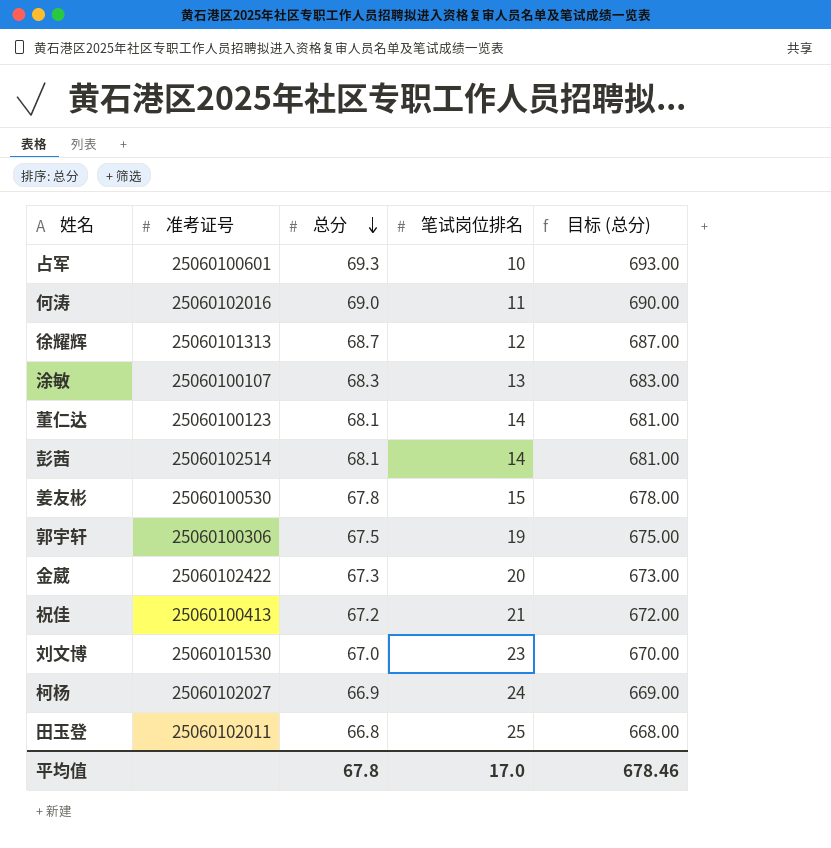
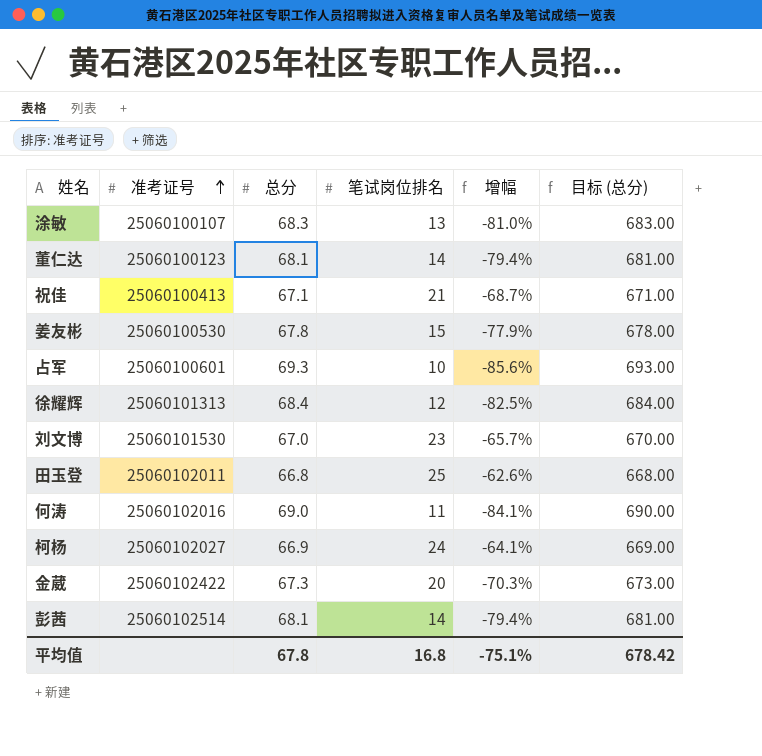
row order: 总分 descending -> 准考证号 ascending
column 增幅 | formula: none -> ([笔试岗位排名] - [总分]) / [总分]
row 郭宇轩: 25060100306 | 67.5 | 19 | 675.00 -> none
祝佳 | 总分: 67.2 -> 67.1
祝佳 | 目标 (总分): 672.00 -> 671.00
徐耀辉 | 总分: 68.7 -> 68.4
徐耀辉 | 目标 (总分): 687.00 -> 684.00
平均值 | 笔试岗位排名: 17.0 -> 16.8
平均值 | 目标 (总分): 678.46 -> 678.42

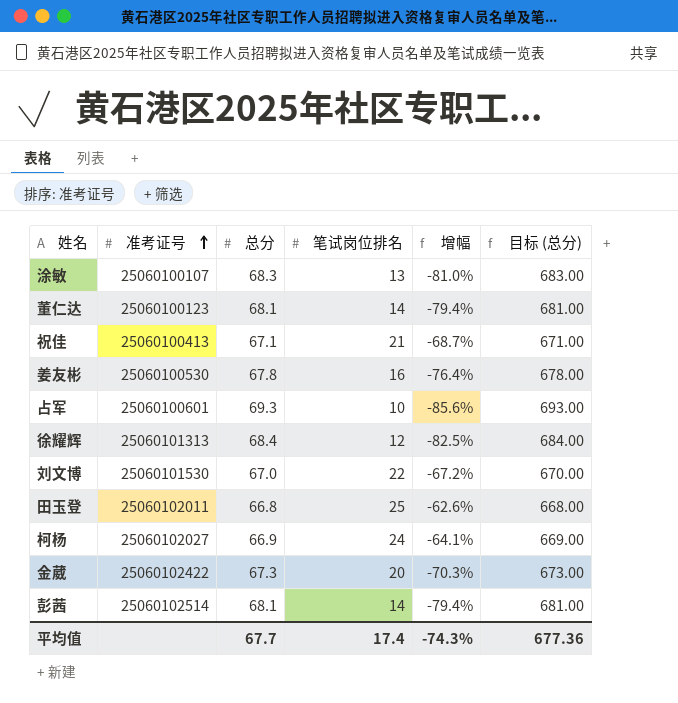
row 何涛: 25060102016 | 69.0 | 11 | -84.1% | 690.00 -> none
姜友彬 | 笔试岗位排名: 15 -> 16
姜友彬 | 增幅: -77.9% -> -76.4%
刘文博 | 笔试岗位排名: 23 -> 22
刘文博 | 增幅: -65.7% -> -67.2%
平均值 | 总分: 67.8 -> 67.7
平均值 | 笔试岗位排名: 16.8 -> 17.4
平均值 | 增幅: -75.1% -> -74.3%
平均值 | 目标 (总分): 678.42 -> 677.36

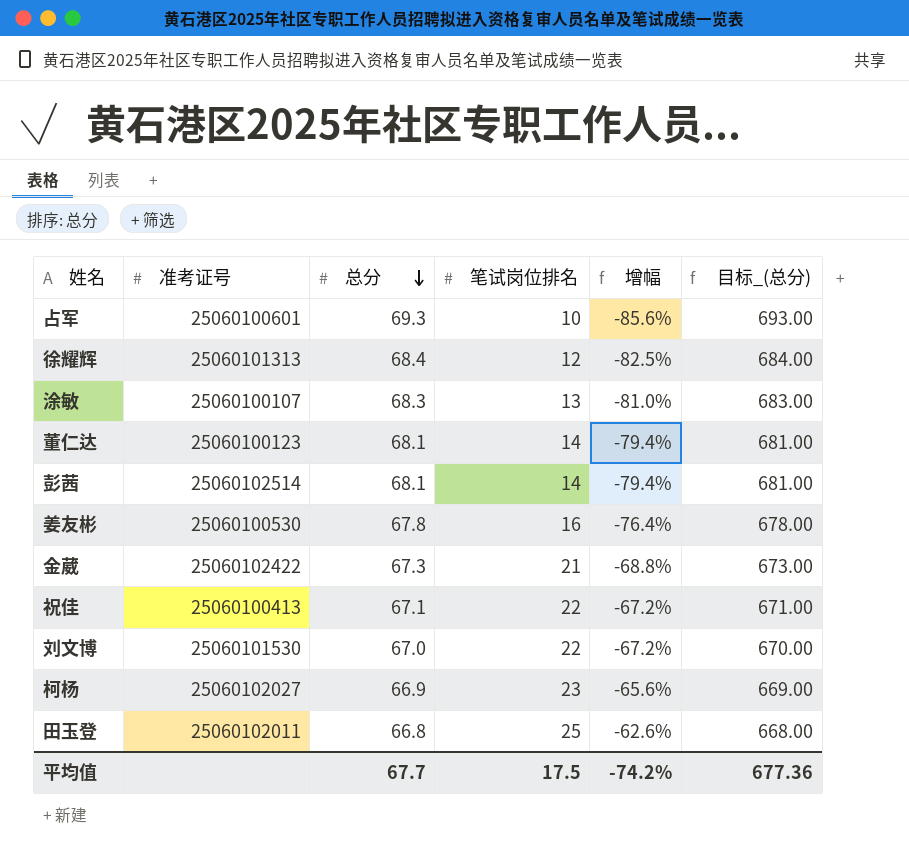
row order: 准考证号 ascending -> 总分 descending
column name: 目标 (总分) -> 目标_(总分)
金葳 | 笔试岗位排名: 20 -> 21
金葳 | 增幅: -70.3% -> -68.8%
祝佳 | 笔试岗位排名: 21 -> 22
祝佳 | 增幅: -68.7% -> -67.2%
柯杨 | 笔试岗位排名: 24 -> 23
柯杨 | 增幅: -64.1% -> -65.6%
平均值 | 笔试岗位排名: 17.4 -> 17.5
平均值 | 增幅: -74.3% -> -74.2%

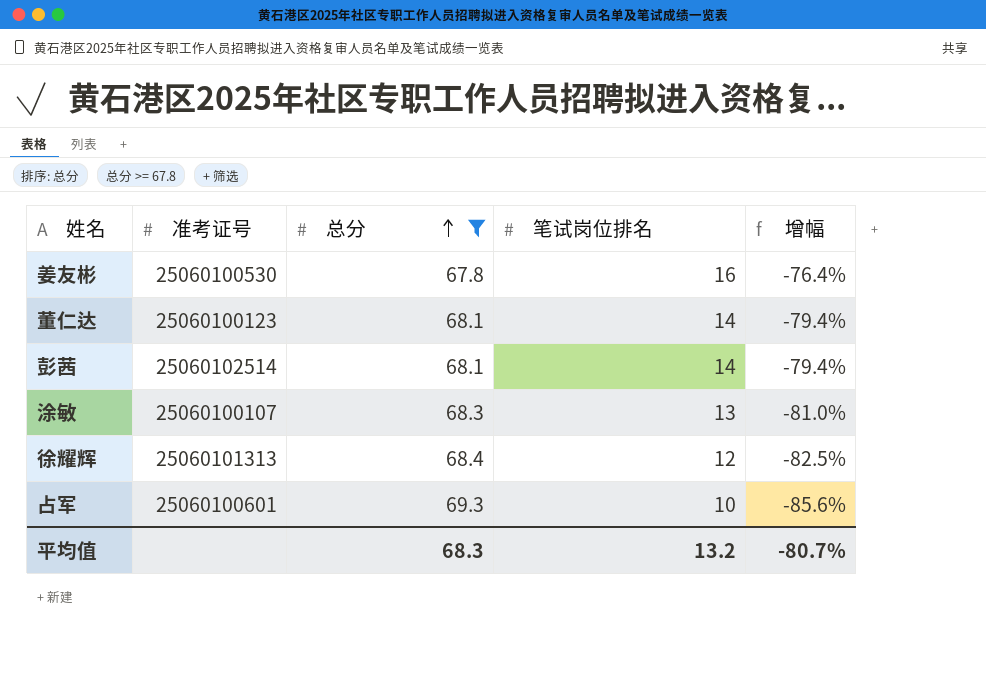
filter: none -> 总分 >= 67.8
row order: 总分 descending -> 总分 ascending
column 目标_(总分) | formula: [总分] * 10 -> none
平均值 | 总分: 67.7 -> 68.3
平均值 | 笔试岗位排名: 17.5 -> 13.2
平均值 | 增幅: -74.2% -> -80.7%

